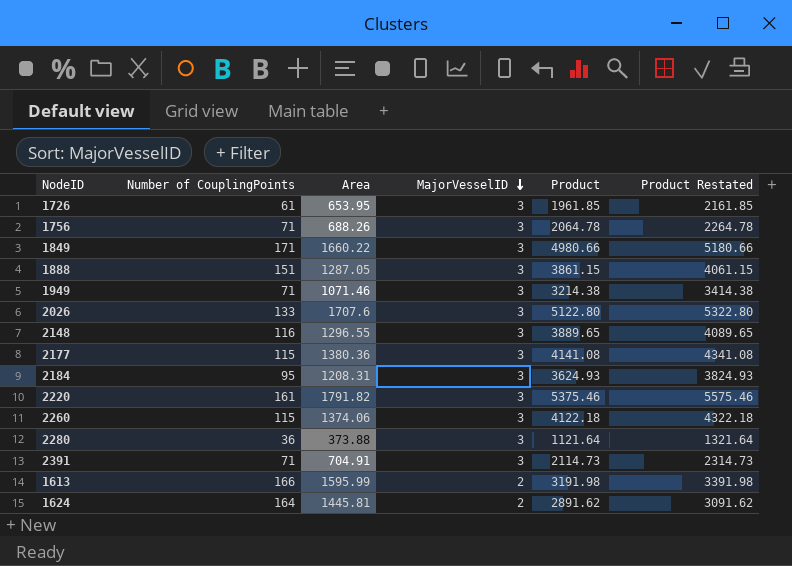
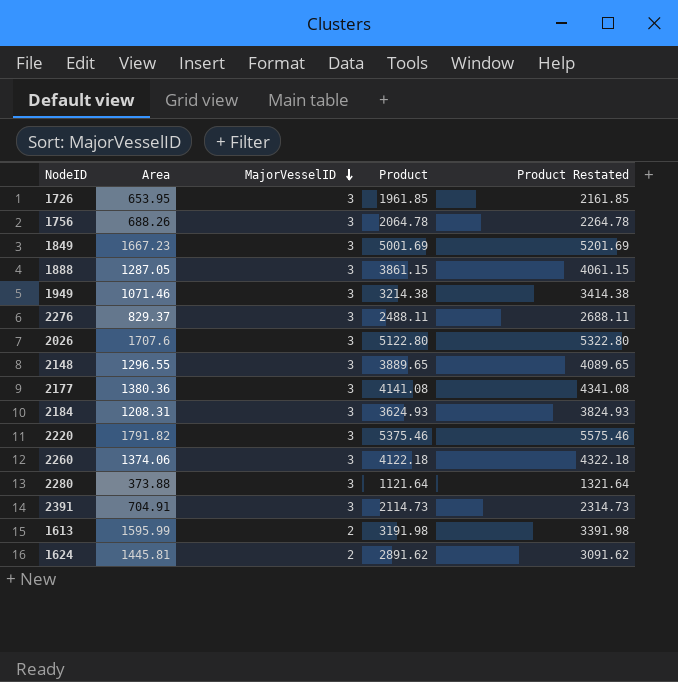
column Number of CouplingPoints | position: 2 -> none
1849 | Area: 1660.22 -> 1667.23
1849 | Product: 4980.66 -> 5001.69
1849 | Product Restated: 5180.66 -> 5201.69
row 2276: none -> 829.37 | 3 | 2488.11 | 2688.11

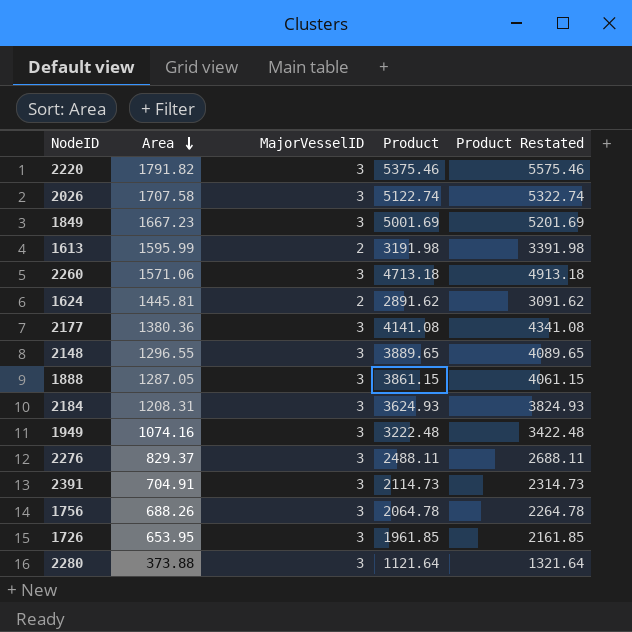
row order: MajorVesselID descending -> Area descending
2026 | Area: 1707.6 -> 1707.58
2026 | Product: 5122.80 -> 5122.74
2026 | Product Restated: 5322.80 -> 5322.74
2260 | Area: 1374.06 -> 1571.06
2260 | Product: 4122.18 -> 4713.18
2260 | Product Restated: 4322.18 -> 4913.18
1949 | Area: 1071.46 -> 1074.16
1949 | Product: 3214.38 -> 3222.48
1949 | Product Restated: 3414.38 -> 3422.48

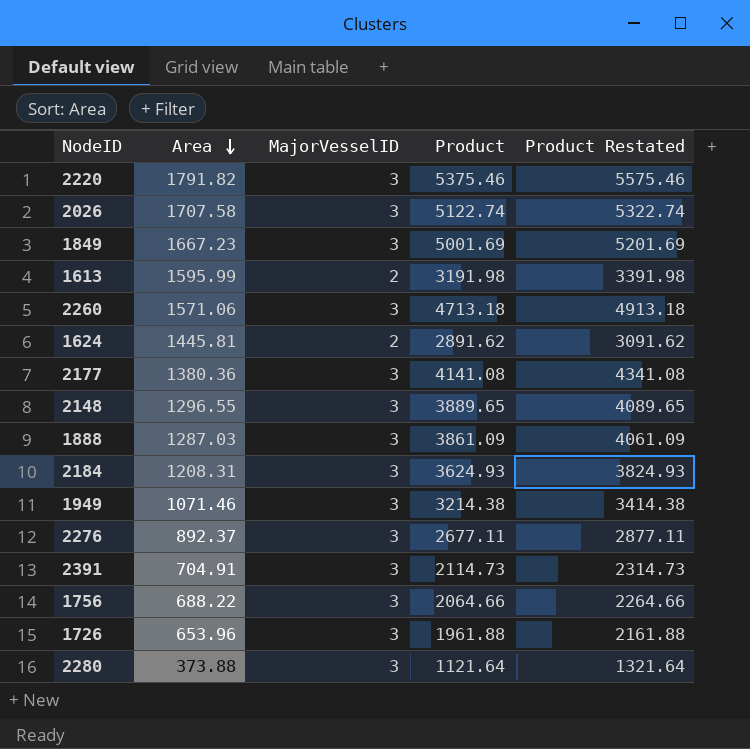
1888 | Area: 1287.05 -> 1287.03
1888 | Product: 3861.15 -> 3861.09
1888 | Product Restated: 4061.15 -> 4061.09
1949 | Area: 1074.16 -> 1071.46
1949 | Product: 3222.48 -> 3214.38
1949 | Product Restated: 3422.48 -> 3414.38
2276 | Area: 829.37 -> 892.37
2276 | Product: 2488.11 -> 2677.11
2276 | Product Restated: 2688.11 -> 2877.11
1756 | Area: 688.26 -> 688.22
1756 | Product: 2064.78 -> 2064.66
1756 | Product Restated: 2264.78 -> 2264.66
1726 | Area: 653.95 -> 653.96
1726 | Product: 1961.85 -> 1961.88
1726 | Product Restated: 2161.85 -> 2161.88

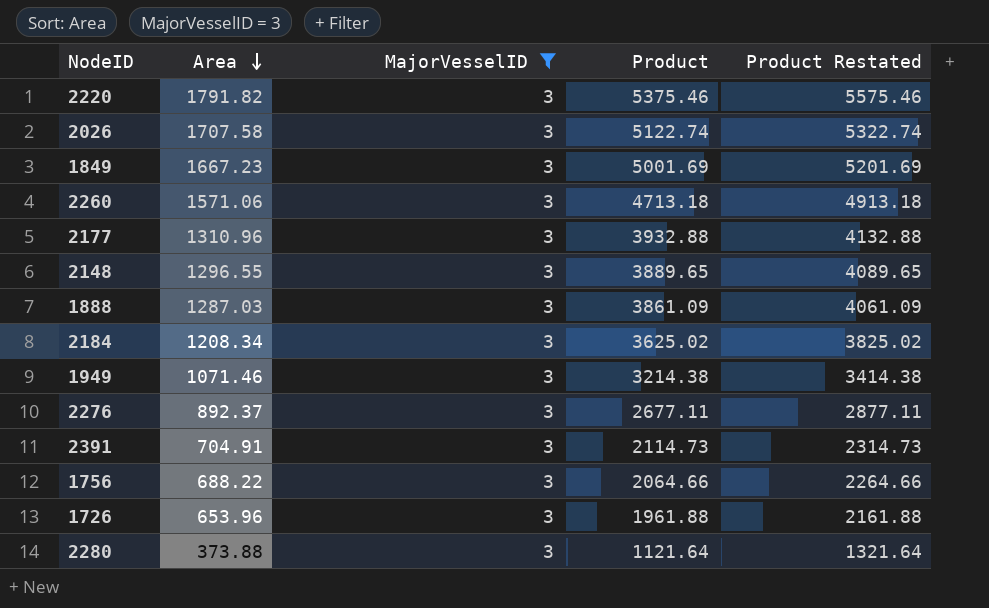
filter: none -> MajorVesselID = 3
2177 | Area: 1380.36 -> 1310.96
2177 | Product: 4141.08 -> 3932.88
2177 | Product Restated: 4341.08 -> 4132.88
2184 | Area: 1208.31 -> 1208.34
2184 | Product: 3624.93 -> 3625.02
2184 | Product Restated: 3824.93 -> 3825.02

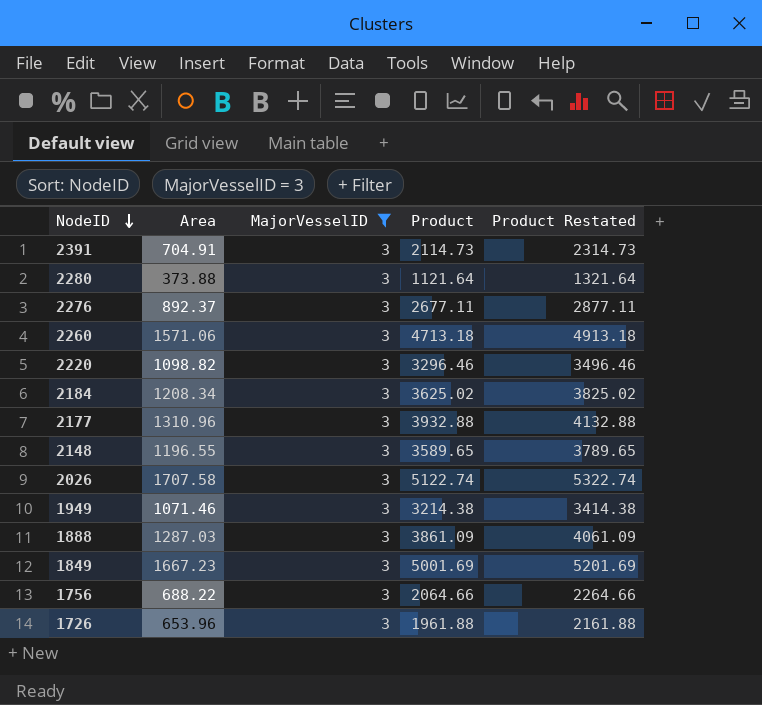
row order: Area descending -> NodeID descending
2220 | Area: 1791.82 -> 1098.82
2220 | Product: 5375.46 -> 3296.46
2220 | Product Restated: 5575.46 -> 3496.46
2148 | Area: 1296.55 -> 1196.55
2148 | Product: 3889.65 -> 3589.65
2148 | Product Restated: 4089.65 -> 3789.65

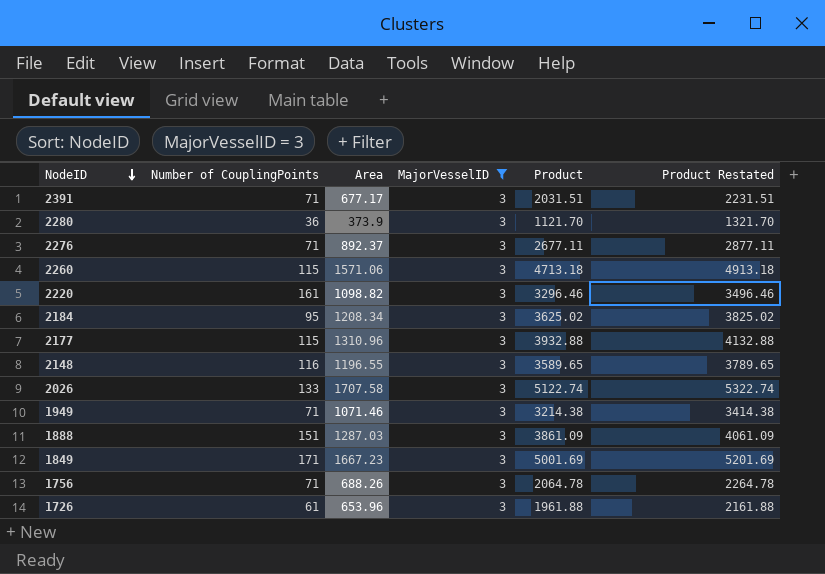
column Number of CouplingPoints | position: none -> 2
2391 | Area: 704.91 -> 677.17
2391 | Product: 2114.73 -> 2031.51
2391 | Product Restated: 2314.73 -> 2231.51
2280 | Area: 373.88 -> 373.9
2280 | Product: 1121.64 -> 1121.70
2280 | Product Restated: 1321.64 -> 1321.70
1756 | Area: 688.22 -> 688.26
1756 | Product: 2064.66 -> 2064.78
1756 | Product Restated: 2264.66 -> 2264.78

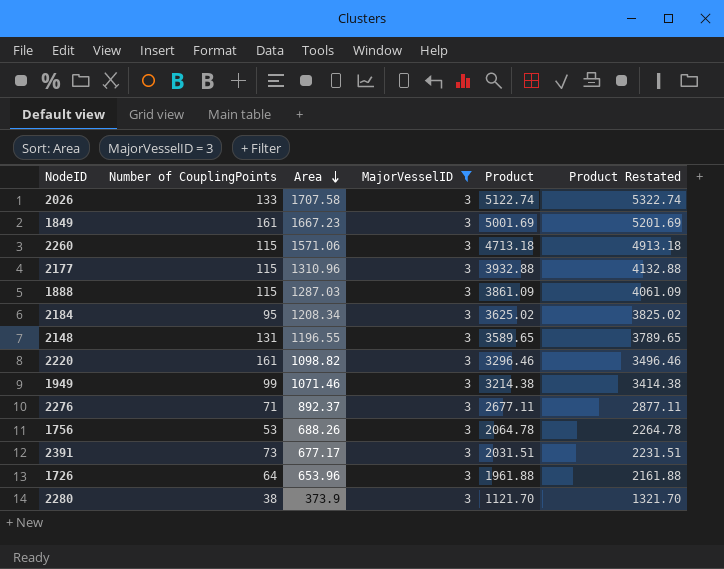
row order: NodeID descending -> Area descending
1849 | Number of CouplingPoints: 171 -> 161
1888 | Number of CouplingPoints: 151 -> 115
2148 | Number of CouplingPoints: 116 -> 131
1949 | Number of CouplingPoints: 71 -> 99
1756 | Number of CouplingPoints: 71 -> 53
2391 | Number of CouplingPoints: 71 -> 73
1726 | Number of CouplingPoints: 61 -> 64
2280 | Number of CouplingPoints: 36 -> 38

